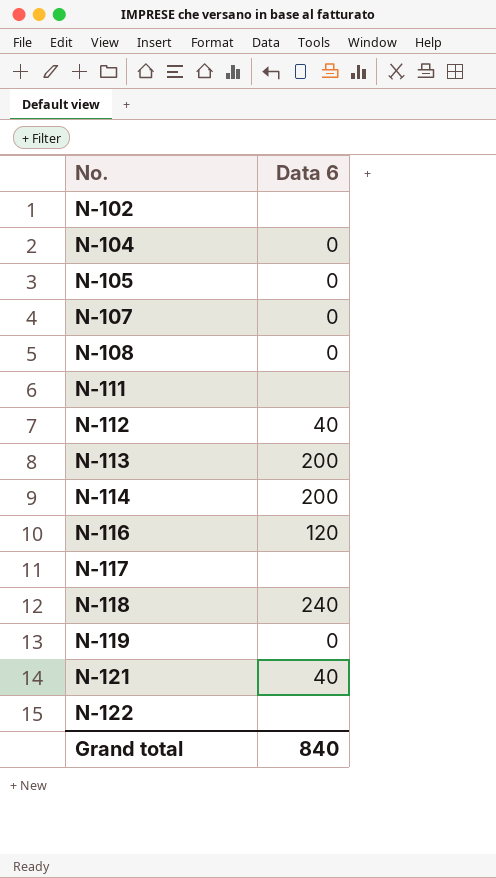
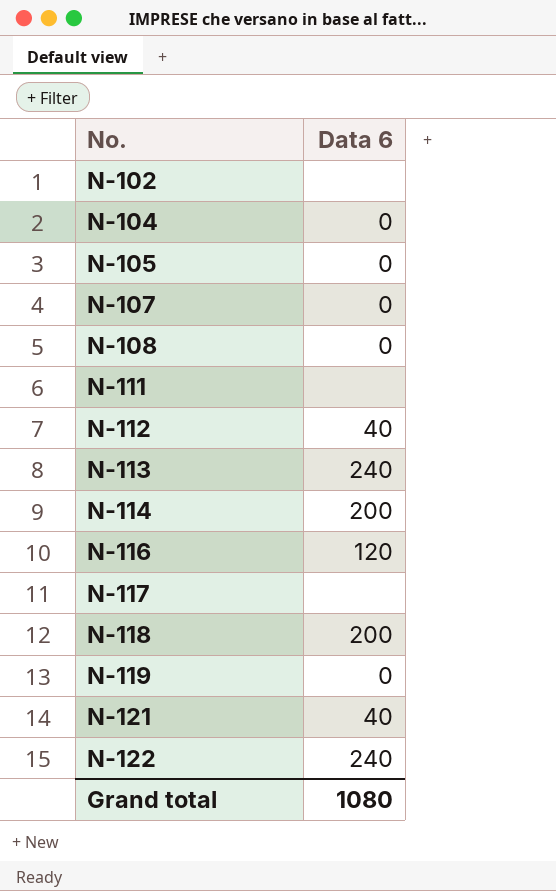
N-113 | Data 6: 200 -> 240
N-118 | Data 6: 240 -> 200
N-122 | Data 6: none -> 240
Grand total | Data 6: 840 -> 1080

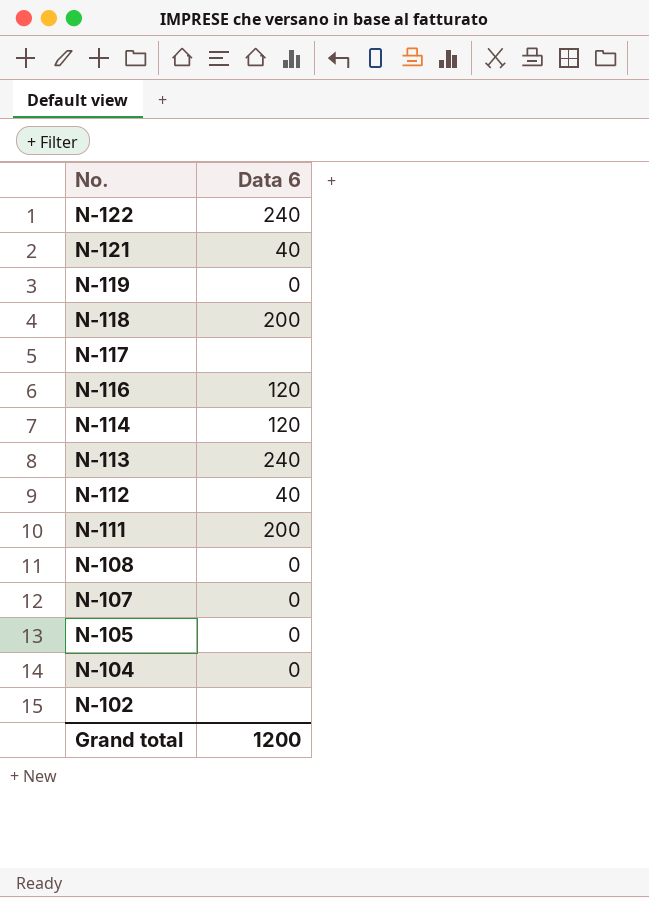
row order: No. ascending -> No. descending
N-114 | Data 6: 200 -> 120
N-111 | Data 6: none -> 200
Grand total | Data 6: 1080 -> 1200

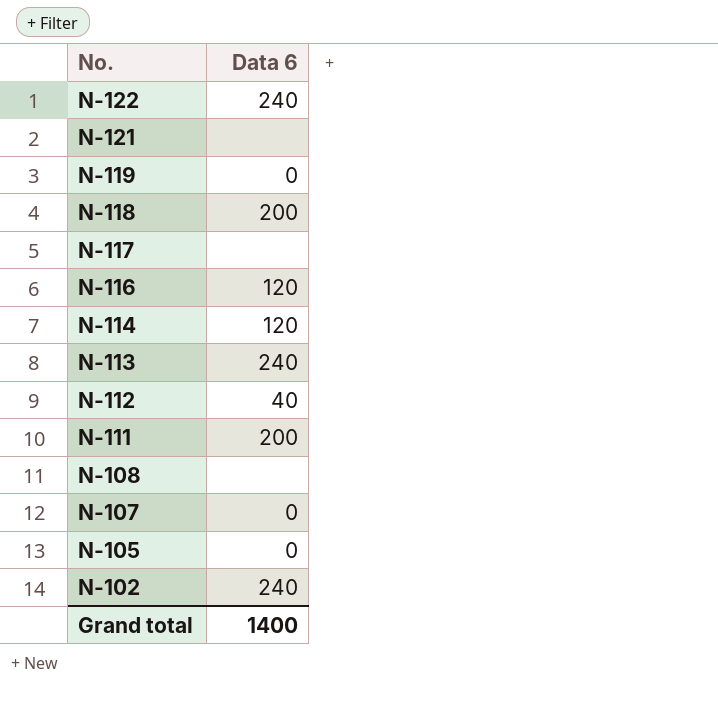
row N-104: 0 -> none
N-121 | Data 6: 40 -> none
N-108 | Data 6: 0 -> none
N-102 | Data 6: none -> 240
Grand total | Data 6: 1200 -> 1400

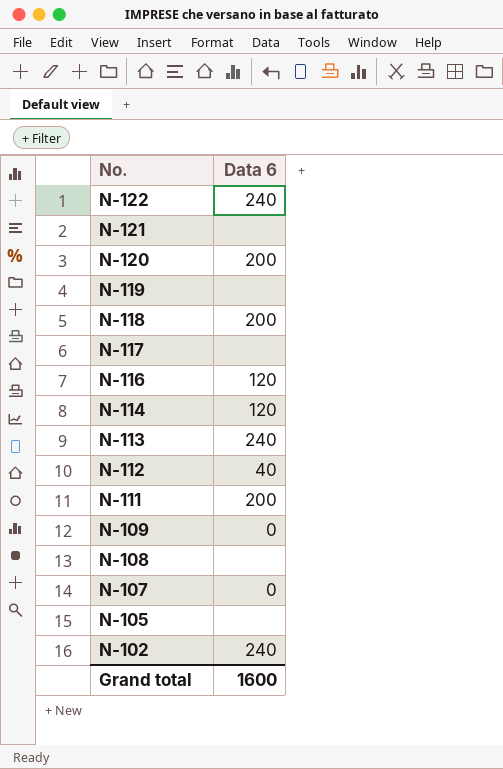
row N-120: none -> 200
N-119 | Data 6: 0 -> none
row N-109: none -> 0
N-105 | Data 6: 0 -> none
Grand total | Data 6: 1400 -> 1600

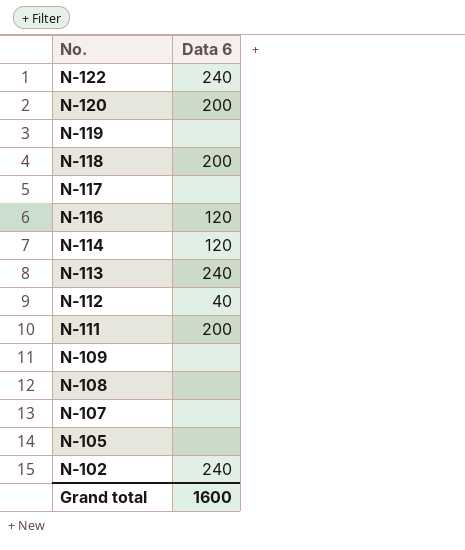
row N-121: none -> none
N-109 | Data 6: 0 -> none
N-107 | Data 6: 0 -> none

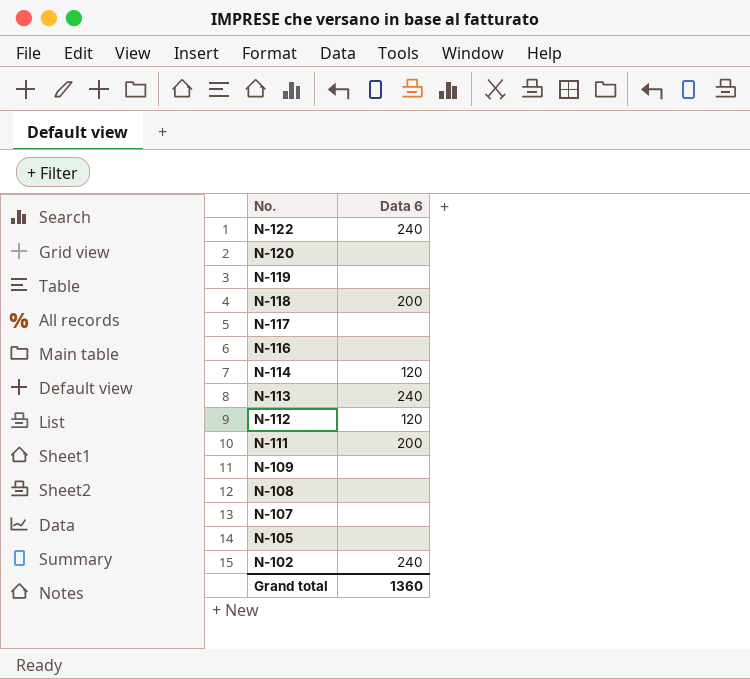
N-120 | Data 6: 200 -> none
N-116 | Data 6: 120 -> none
N-112 | Data 6: 40 -> 120
Grand total | Data 6: 1600 -> 1360

